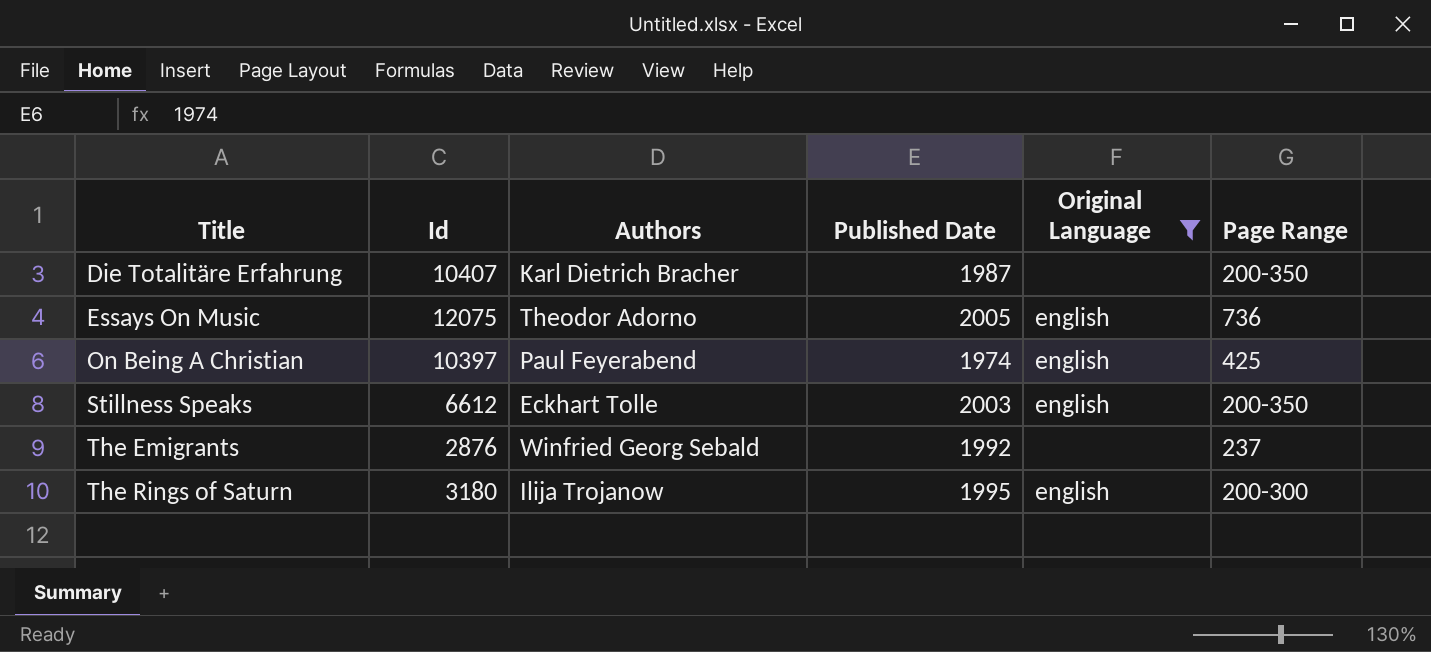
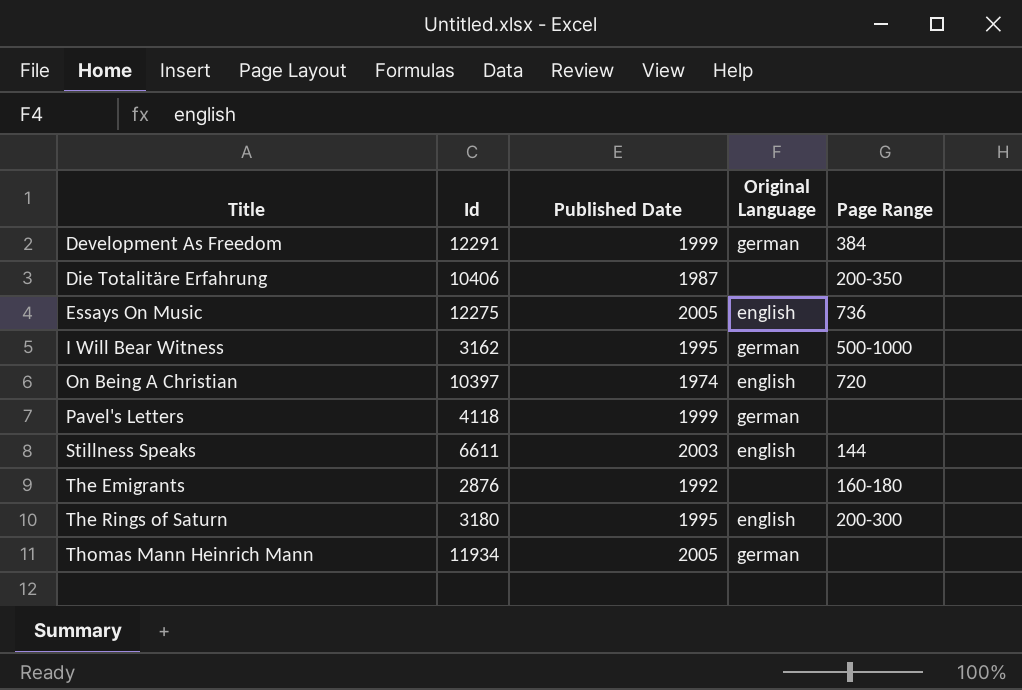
filter: Original Language != german -> none
column Authors | position: 3 -> none
Die Totalitäre Erfahrung | Id: 10407 -> 10406
Essays On Music | Id: 12075 -> 12275
On Being A Christian | Page Range: 425 -> 720
Stillness Speaks | Id: 6612 -> 6611
Stillness Speaks | Page Range: 200-350 -> 144
The Emigrants | Page Range: 237 -> 160-180

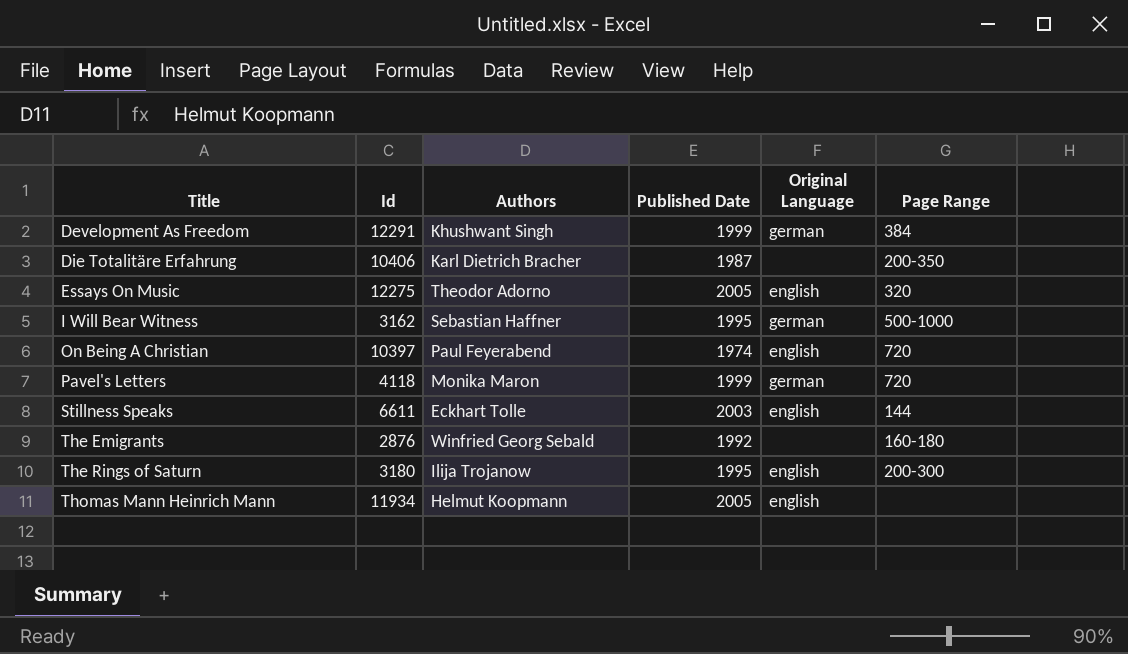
column Authors | position: none -> 3
Essays On Music | Page Range: 736 -> 320
Pavel's Letters | Page Range: none -> 720
Thomas Mann Heinrich Mann | Original Language: german -> english

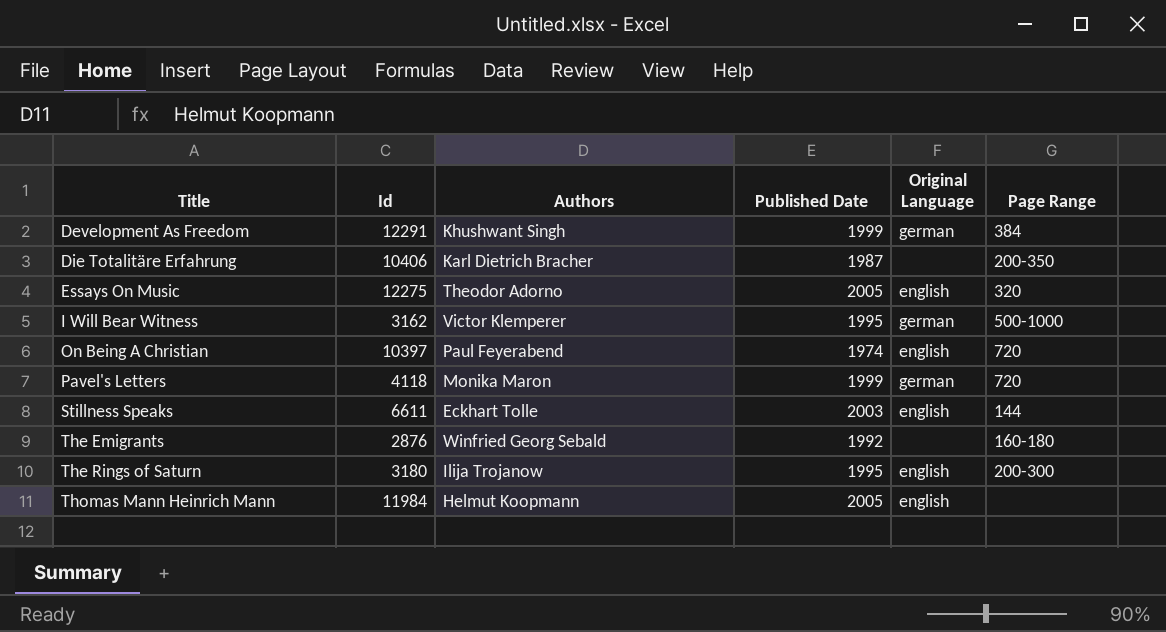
I Will Bear Witness | Authors: Sebastian Haffner -> Victor Klemperer
Thomas Mann Heinrich Mann | Id: 11934 -> 11984

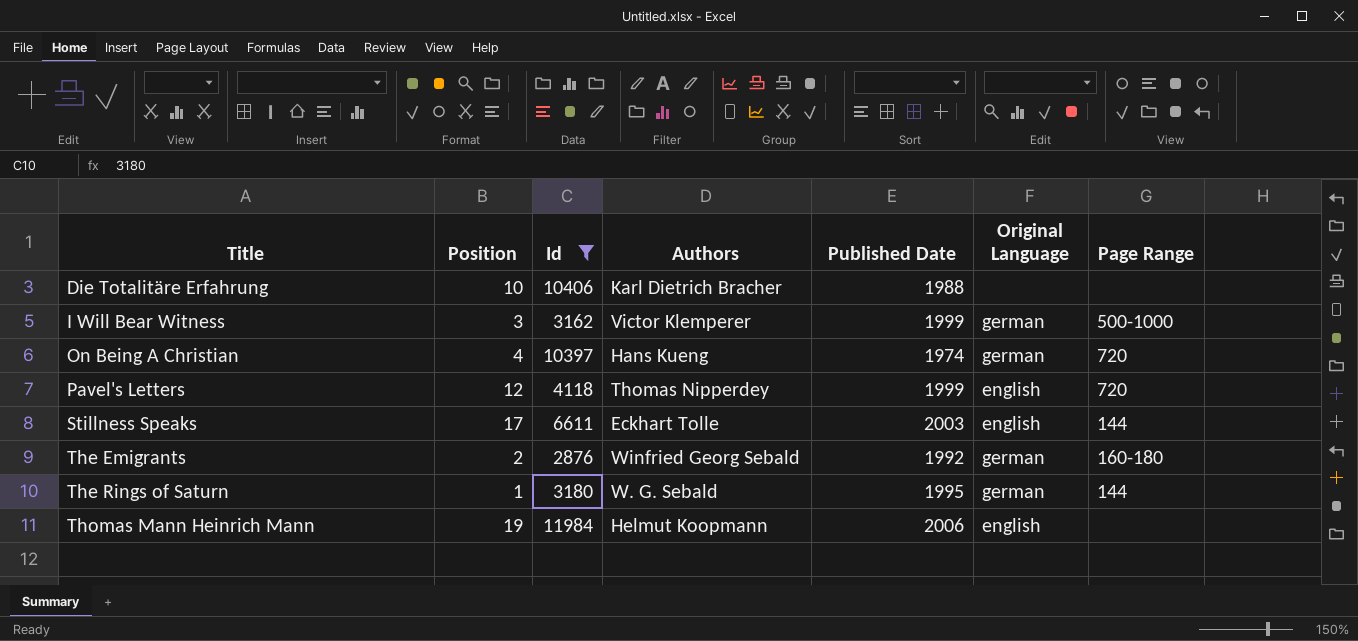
filter: none -> Id <= 11984
column Position | position: none -> 2
Die Totalitäre Erfahrung | Published Date: 1987 -> 1988
Die Totalitäre Erfahrung | Page Range: 200-350 -> none
I Will Bear Witness | Published Date: 1995 -> 1999
On Being A Christian | Authors: Paul Feyerabend -> Hans Kueng
On Being A Christian | Original Language: english -> german
Pavel's Letters | Authors: Monika Maron -> Thomas Nipperdey
Pavel's Letters | Original Language: german -> english
The Emigrants | Original Language: none -> german
The Rings of Saturn | Authors: Ilija Trojanow -> W. G. Sebald
The Rings of Saturn | Original Language: english -> german
The Rings of Saturn | Page Range: 200-300 -> 144
Thomas Mann Heinrich Mann | Published Date: 2005 -> 2006

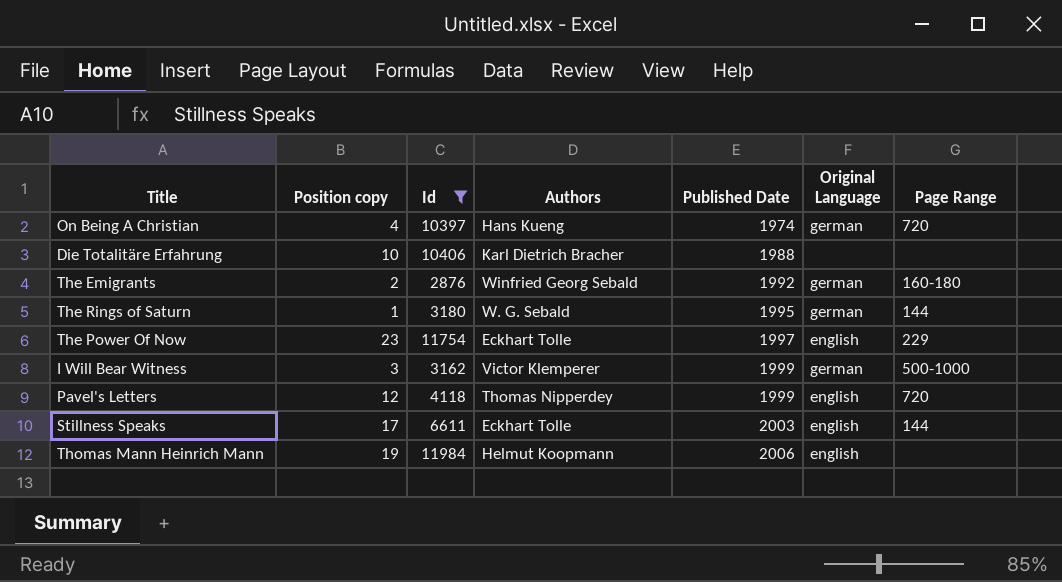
row order: Title ascending -> Published Date ascending
column name: Position -> Position copy
row The Power Of Now: none -> 23 | 11754 | Eckhart Tolle | 1997 | english | 229

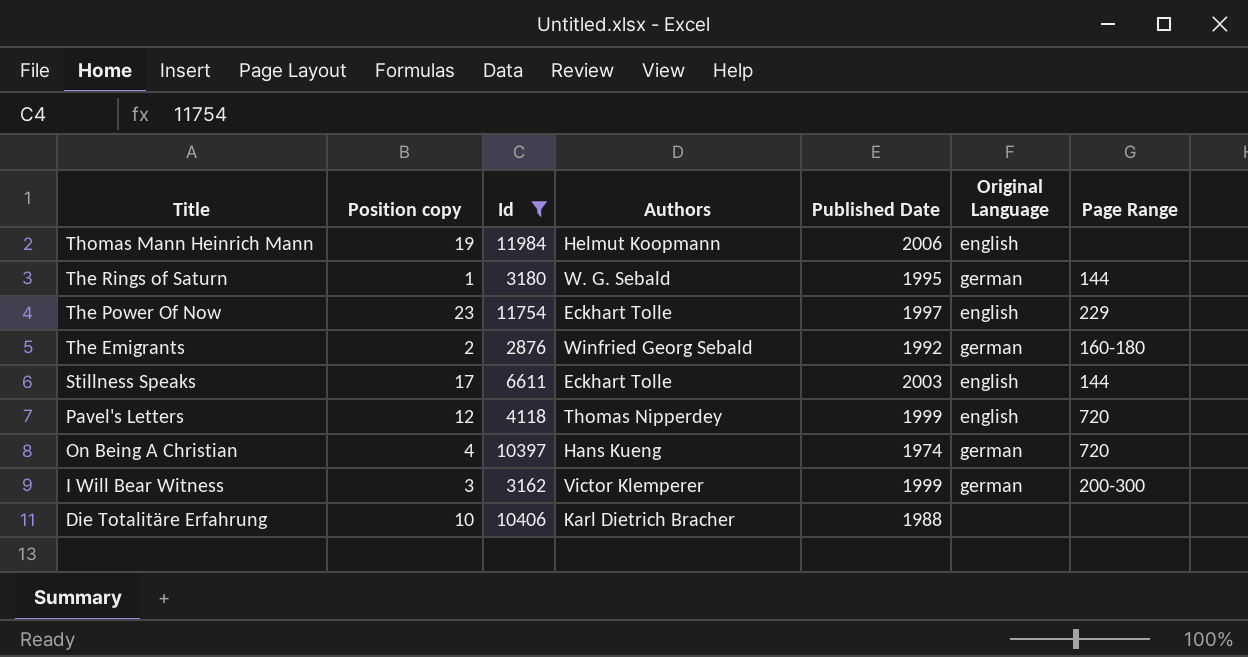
row order: Published Date ascending -> Title descending
I Will Bear Witness | Page Range: 500-1000 -> 200-300

